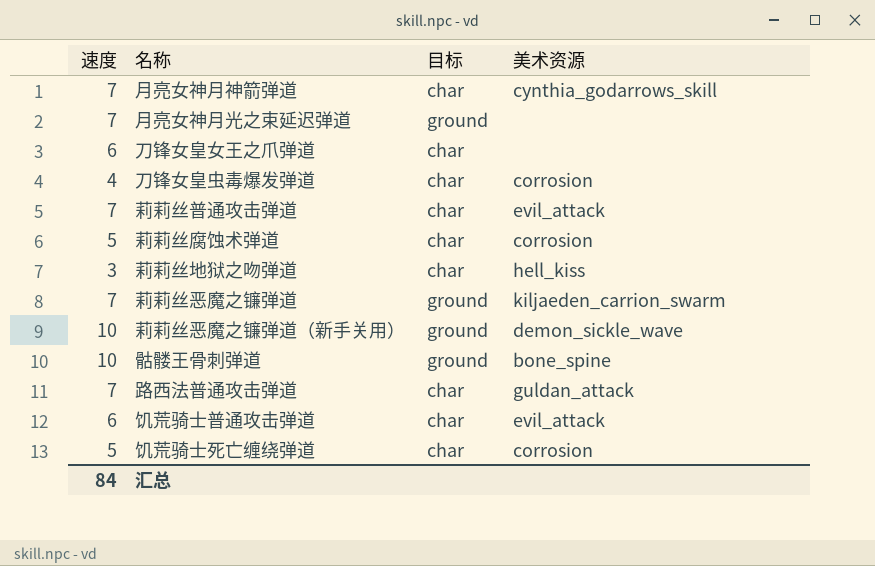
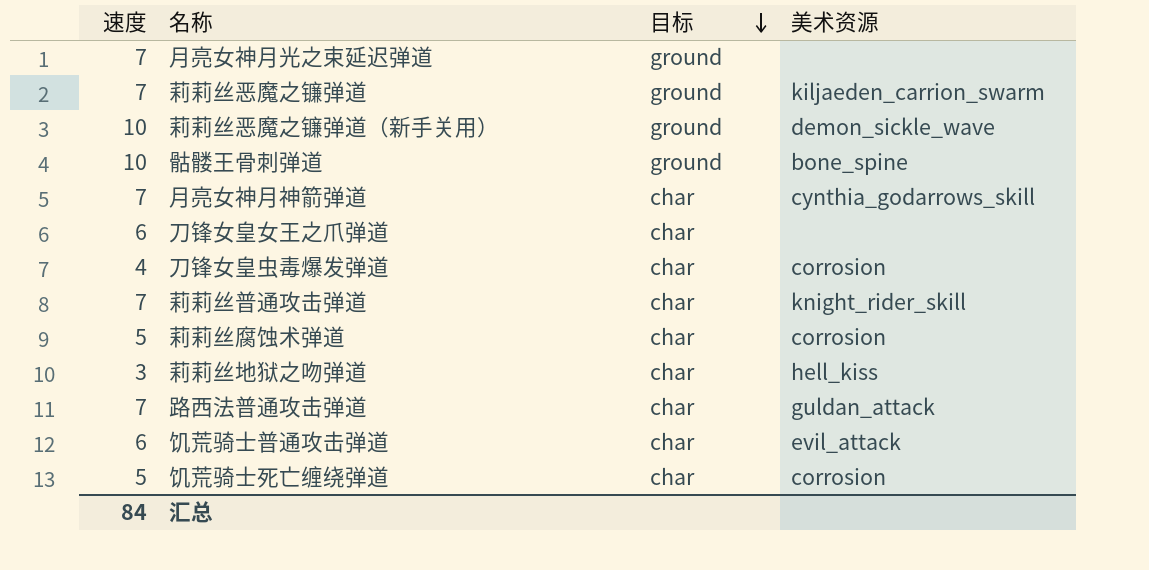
row order: none -> 目标 descending
莉莉丝普通攻击弹道 | 美术资源: evil_attack -> knight_rider_skill

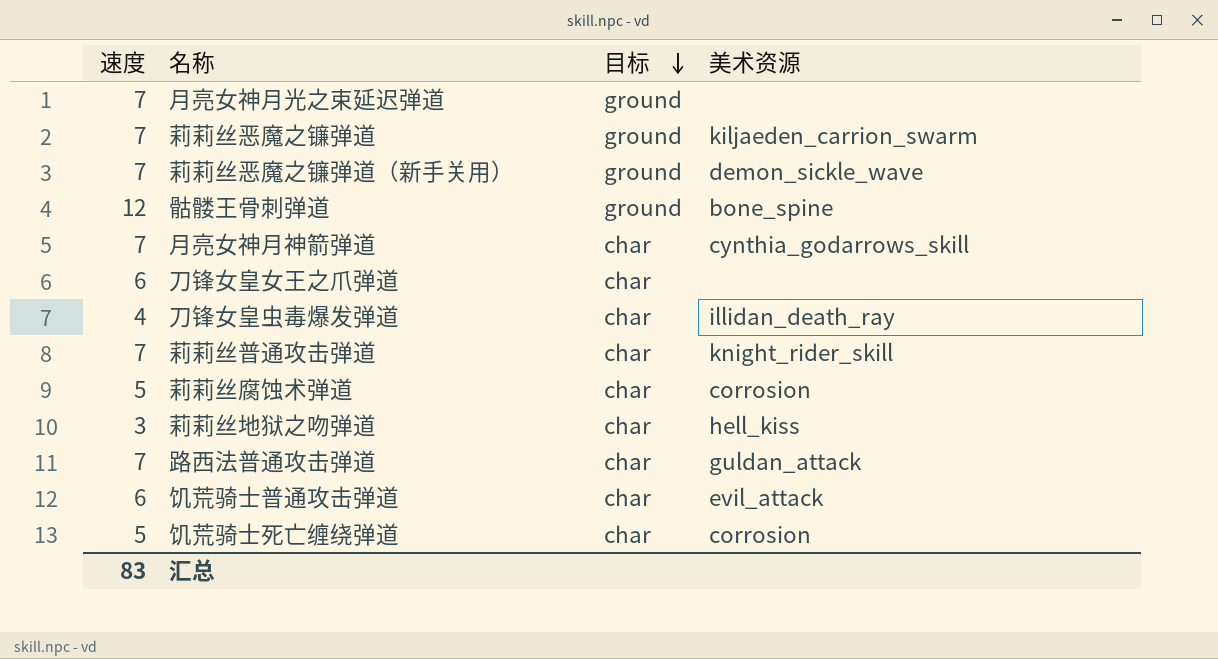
莉莉丝恶魔之镰弹道（新手关用） | 速度: 10 -> 7
骷髅王骨刺弹道 | 速度: 10 -> 12
刀锋女皇虫毒爆发弹道 | 美术资源: corrosion -> illidan_death_ray
汇总 | 速度: 84 -> 83

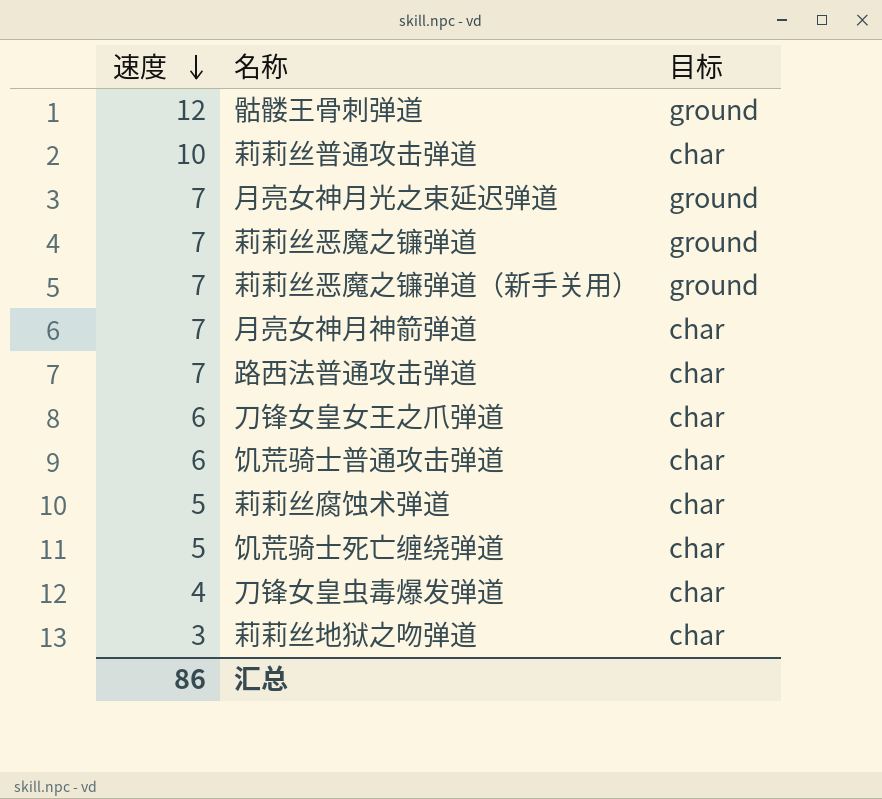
row order: 目标 descending -> 速度 descending
column 美术资源 | position: 4 -> none
莉莉丝普通攻击弹道 | 速度: 7 -> 10
汇总 | 速度: 83 -> 86

